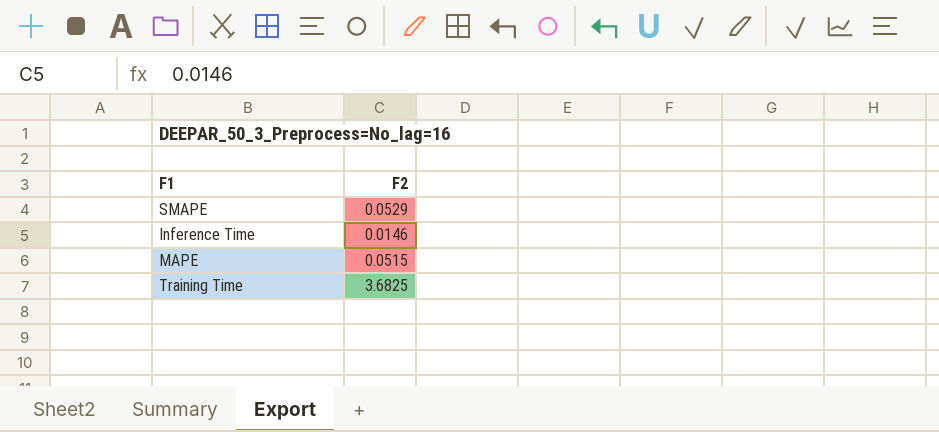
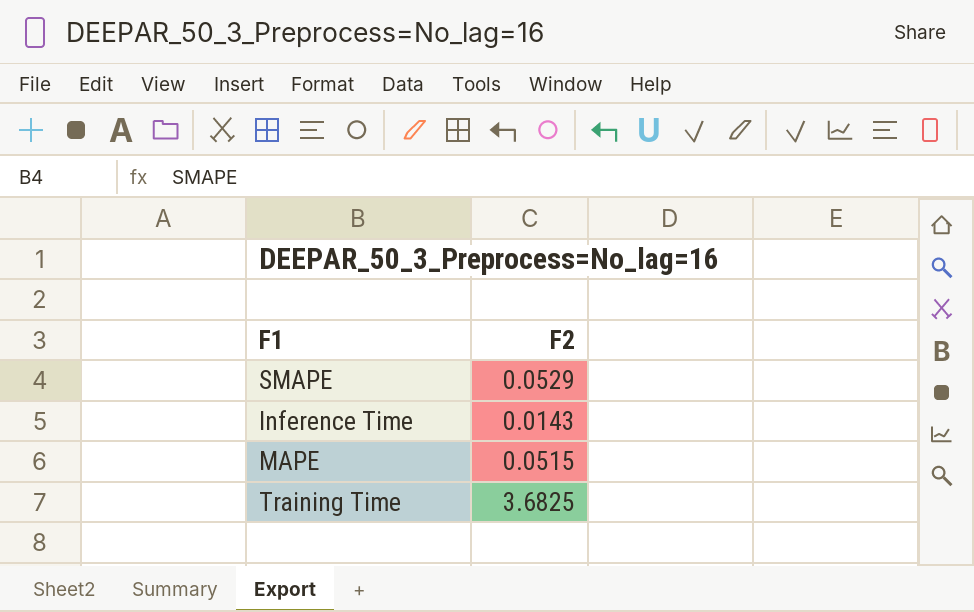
Inference Time | F2: 0.0146 -> 0.0143

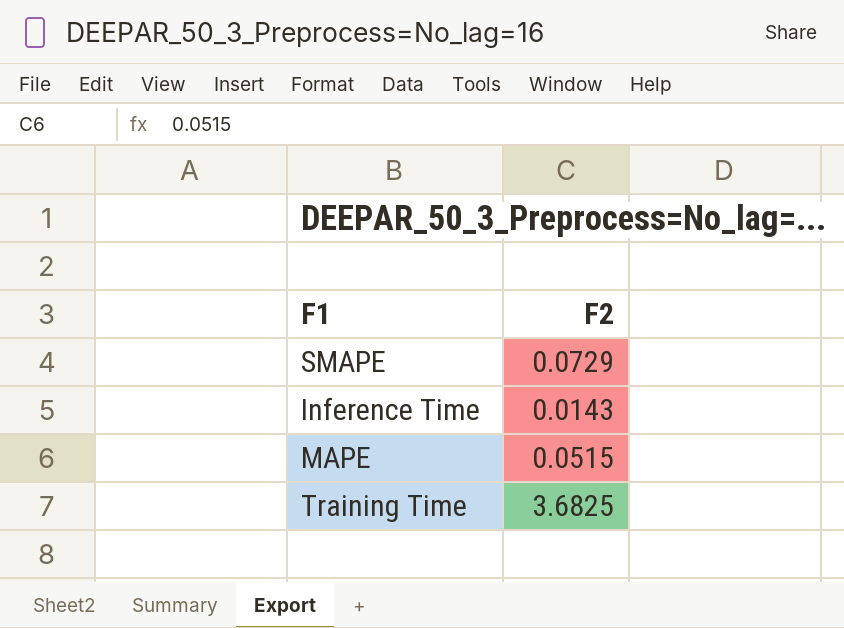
SMAPE | F2: 0.0529 -> 0.0729

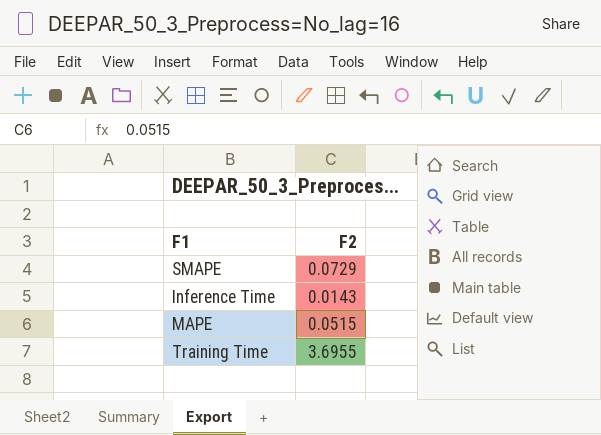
Training Time | F2: 3.6825 -> 3.6955

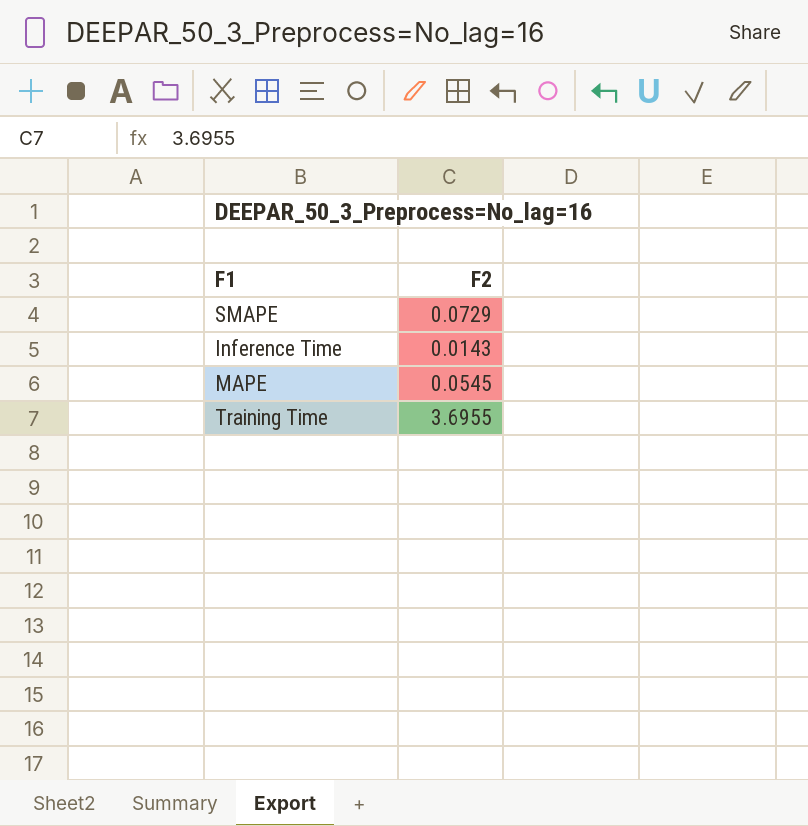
MAPE | F2: 0.0515 -> 0.0545

